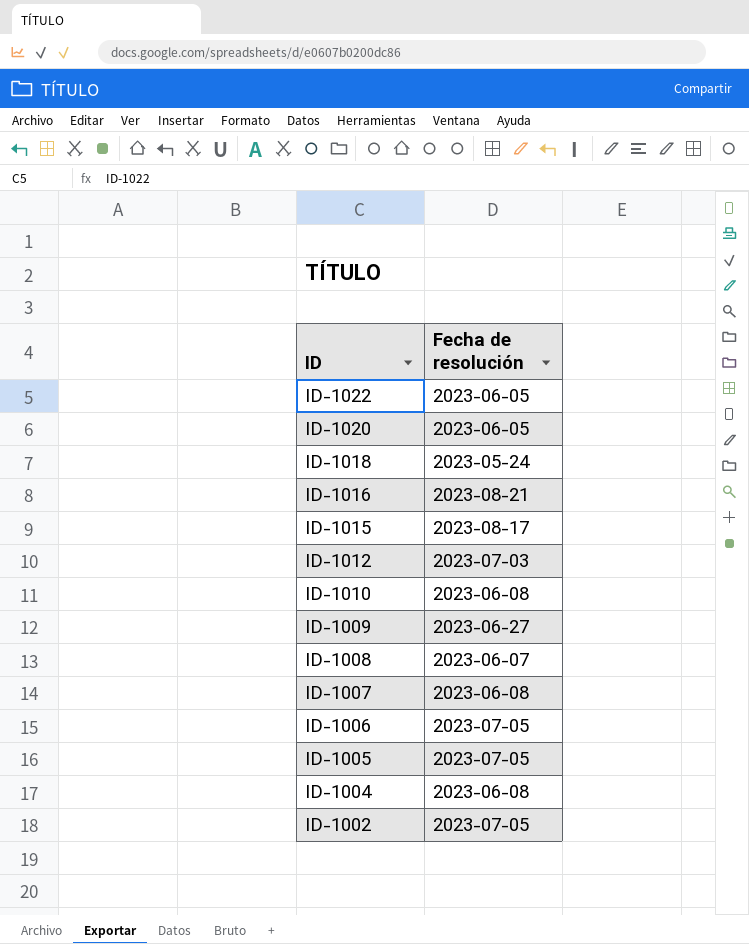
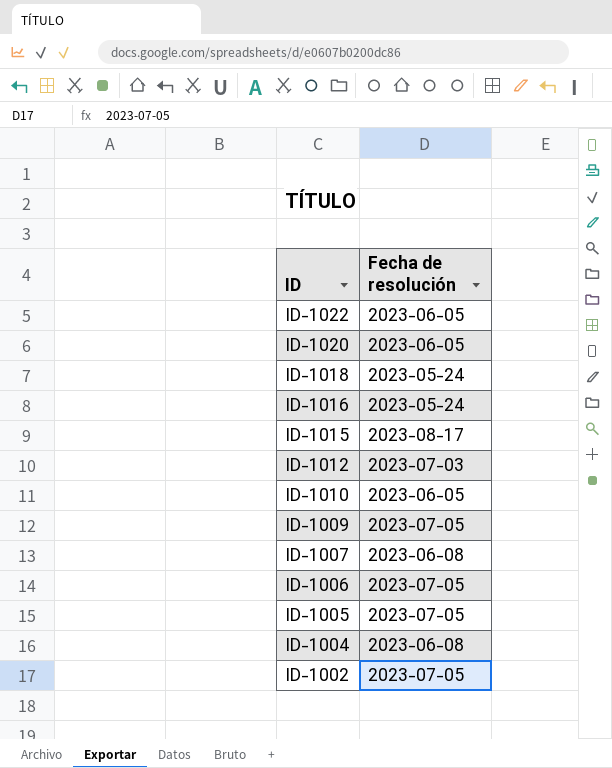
row ID-1008: 2023-06-07 -> none
ID-1016 | Fecha de resolución: 2023-08-21 -> 2023-05-24
ID-1010 | Fecha de resolución: 2023-06-08 -> 2023-06-05
ID-1009 | Fecha de resolución: 2023-06-27 -> 2023-07-05

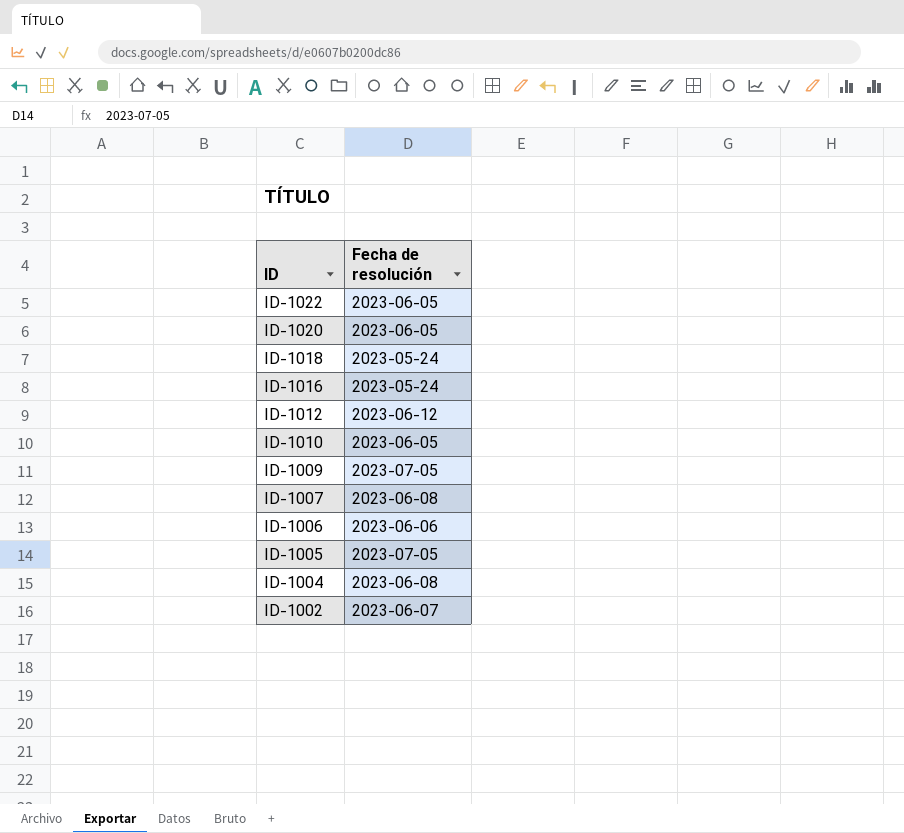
row ID-1015: 2023-08-17 -> none
ID-1012 | Fecha de resolución: 2023-07-03 -> 2023-06-12
ID-1006 | Fecha de resolución: 2023-07-05 -> 2023-06-06
ID-1002 | Fecha de resolución: 2023-07-05 -> 2023-06-07

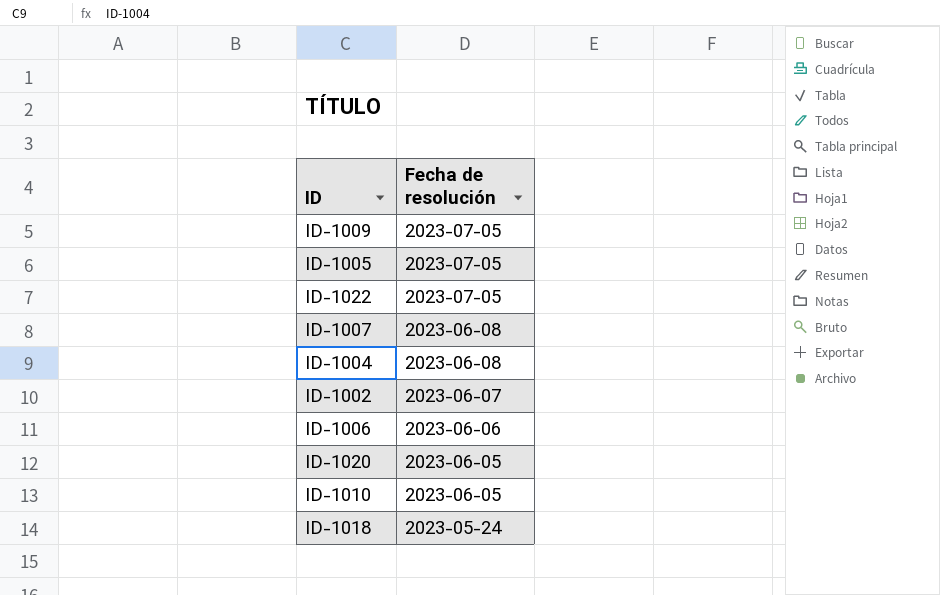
row order: ID descending -> Fecha de resolución descending
row ID-1016: 2023-05-24 -> none
row ID-1012: 2023-06-12 -> none
ID-1022 | Fecha de resolución: 2023-06-05 -> 2023-07-05

